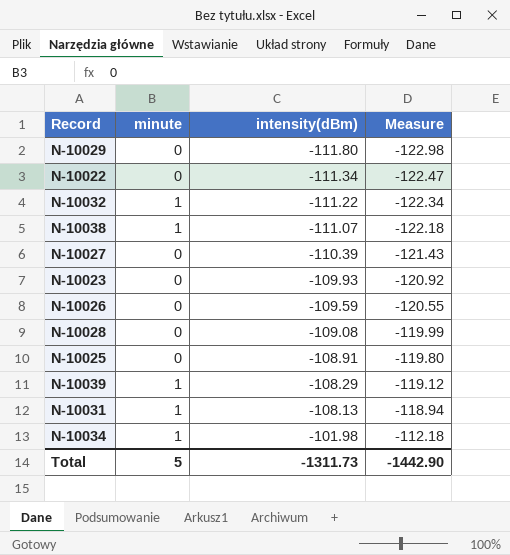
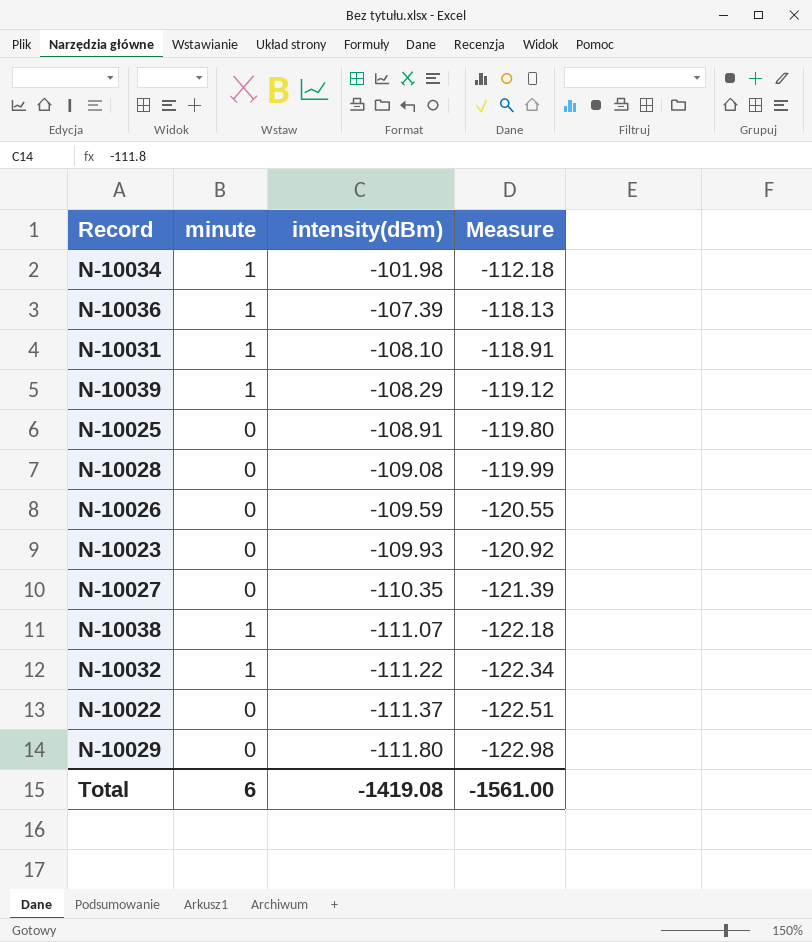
row order: intensity(dBm) ascending -> intensity(dBm) descending
row N-10036: none -> 1 | -107.39 | -118.13
N-10031 | intensity(dBm): -108.13 -> -108.10
N-10031 | Measure: -118.94 -> -118.91
N-10027 | intensity(dBm): -110.39 -> -110.35
N-10027 | Measure: -121.43 -> -121.39
N-10022 | intensity(dBm): -111.34 -> -111.37
N-10022 | Measure: -122.47 -> -122.51
Total | minute: 5 -> 6
Total | intensity(dBm): -1311.73 -> -1419.08
Total | Measure: -1442.90 -> -1561.00

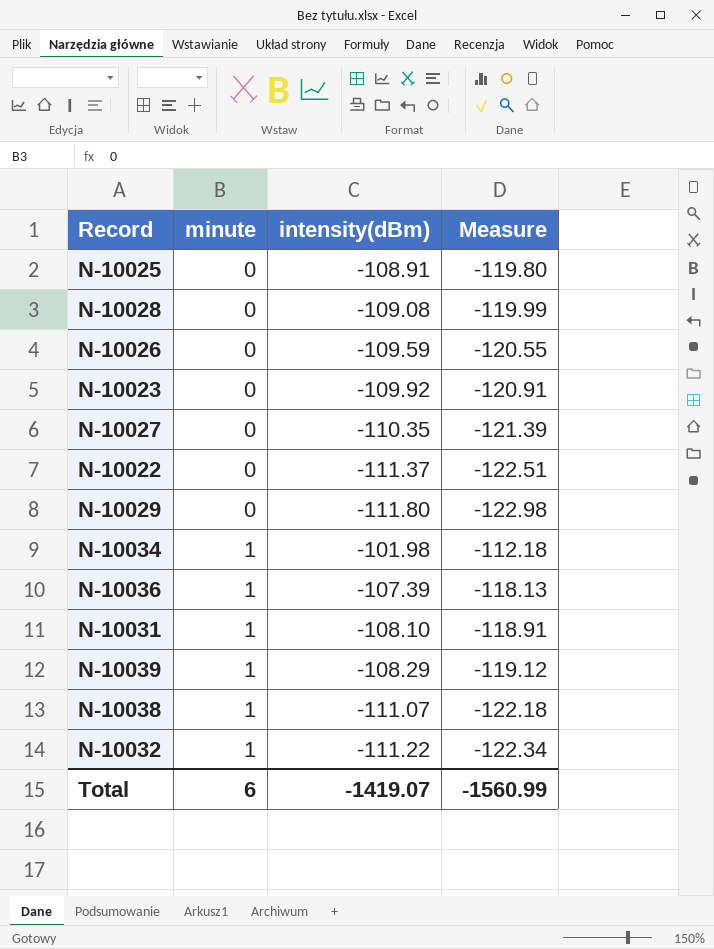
row order: intensity(dBm) descending -> minute ascending
N-10023 | intensity(dBm): -109.93 -> -109.92
N-10023 | Measure: -120.92 -> -120.91
Total | intensity(dBm): -1419.08 -> -1419.07
Total | Measure: -1561.00 -> -1560.99

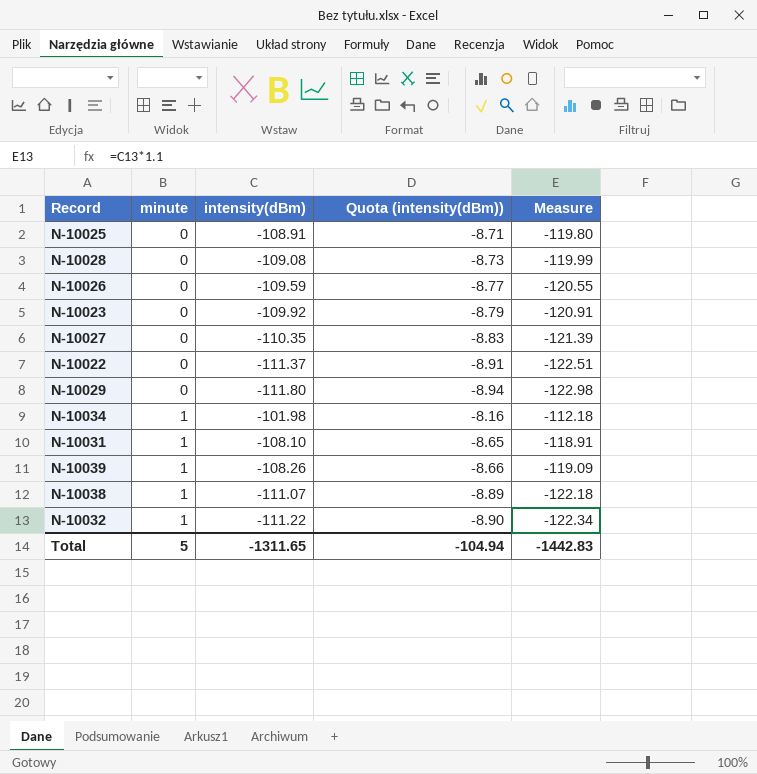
column Quota (intensity(dBm)) | formula: none -> [intensity(dBm)] * 0.08
row N-10036: 1 | -107.39 | -118.13 -> none
N-10039 | intensity(dBm): -108.29 -> -108.26
N-10039 | Measure: -119.12 -> -119.09
Total | minute: 6 -> 5
Total | intensity(dBm): -1419.07 -> -1311.65
Total | Measure: -1560.99 -> -1442.83

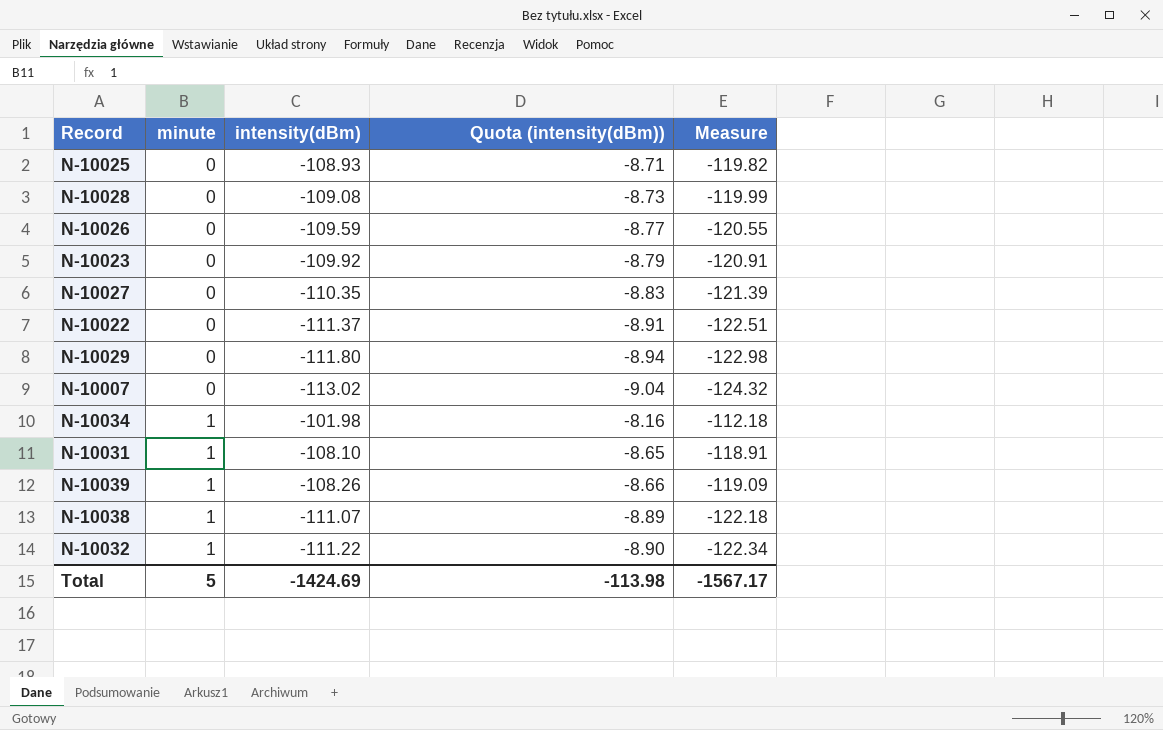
N-10025 | intensity(dBm): -108.91 -> -108.93
N-10025 | Measure: -119.80 -> -119.82
row N-10007: none -> 0 | -113.02 | -9.04 | -124.32
Total | intensity(dBm): -1311.65 -> -1424.69
Total | Quota (intensity(dBm)): -104.94 -> -113.98
Total | Measure: -1442.83 -> -1567.17

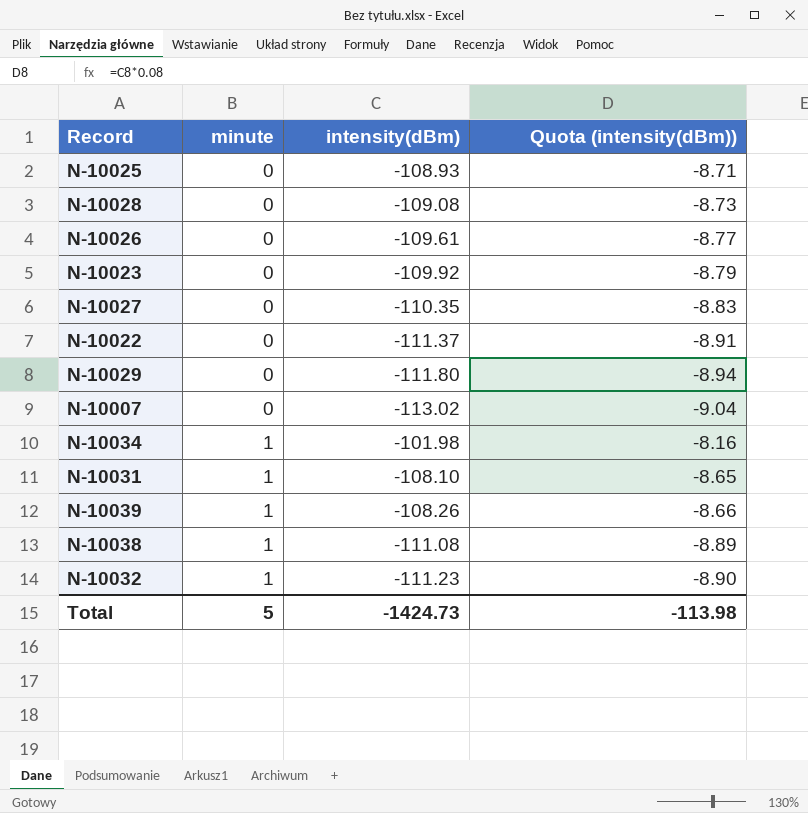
column Measure | formula: [intensity(dBm)] * 1.1 -> none
N-10026 | intensity(dBm): -109.59 -> -109.61
N-10038 | intensity(dBm): -111.07 -> -111.08
N-10032 | intensity(dBm): -111.22 -> -111.23
Total | intensity(dBm): -1424.69 -> -1424.73

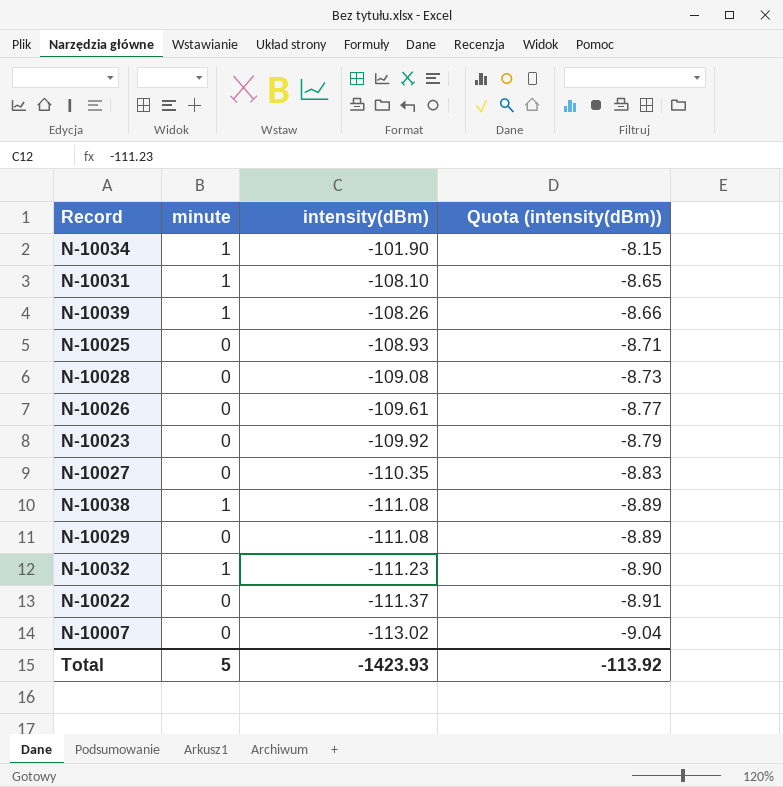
row order: minute ascending -> intensity(dBm) descending
N-10034 | intensity(dBm): -101.98 -> -101.90
N-10034 | Quota (intensity(dBm)): -8.16 -> -8.15
N-10029 | intensity(dBm): -111.80 -> -111.08
N-10029 | Quota (intensity(dBm)): -8.94 -> -8.89
Total | intensity(dBm): -1424.73 -> -1423.93
Total | Quota (intensity(dBm)): -113.98 -> -113.92

